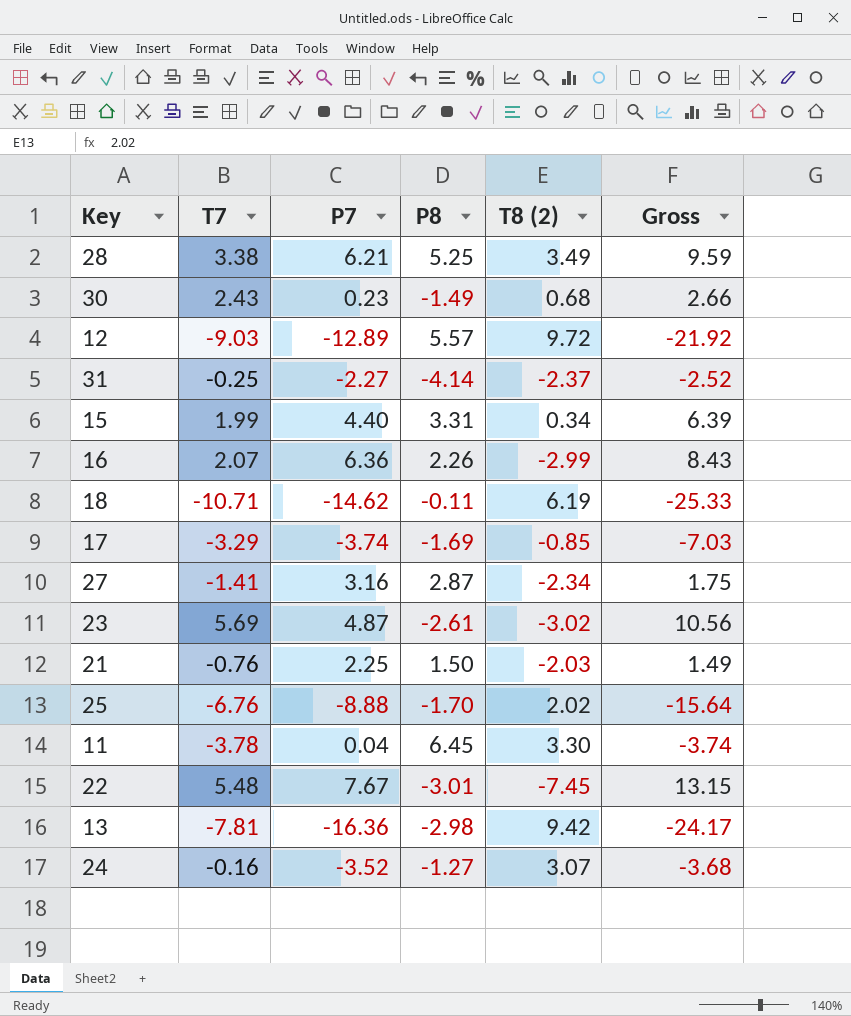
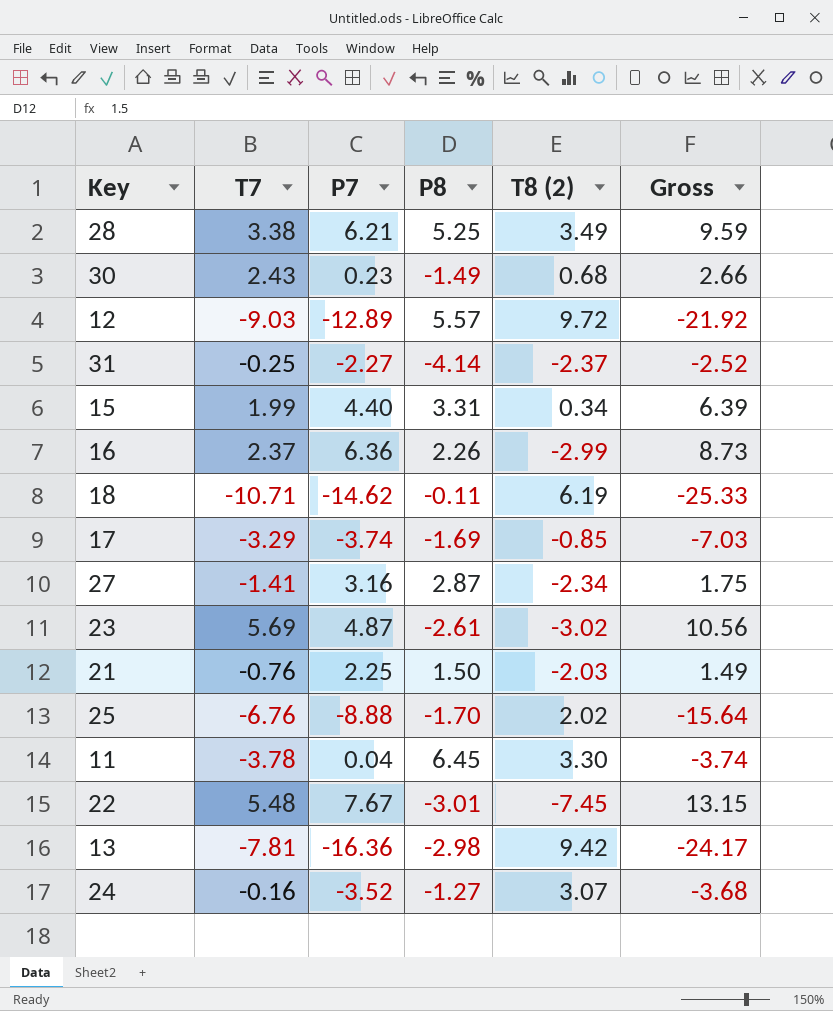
16 | T7: 2.07 -> 2.37
16 | Gross: 8.43 -> 8.73

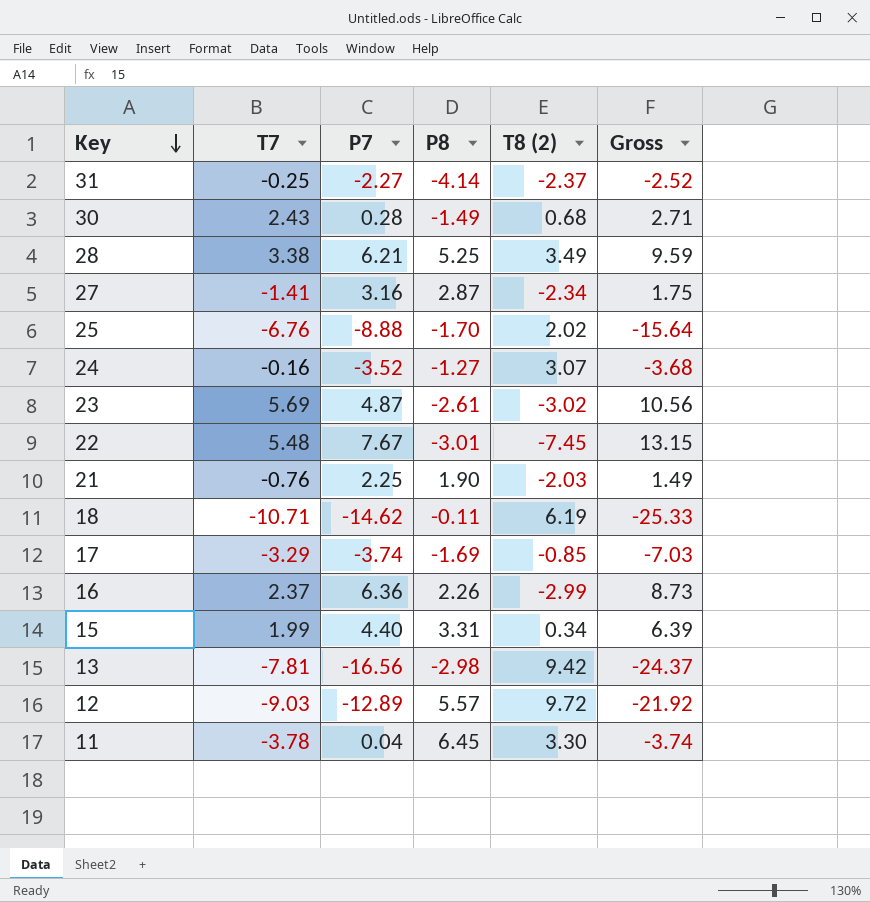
row order: none -> Key descending
30 | P7: 0.23 -> 0.28
30 | Gross: 2.66 -> 2.71
21 | P8: 1.50 -> 1.90
13 | P7: -16.36 -> -16.56
13 | Gross: -24.17 -> -24.37

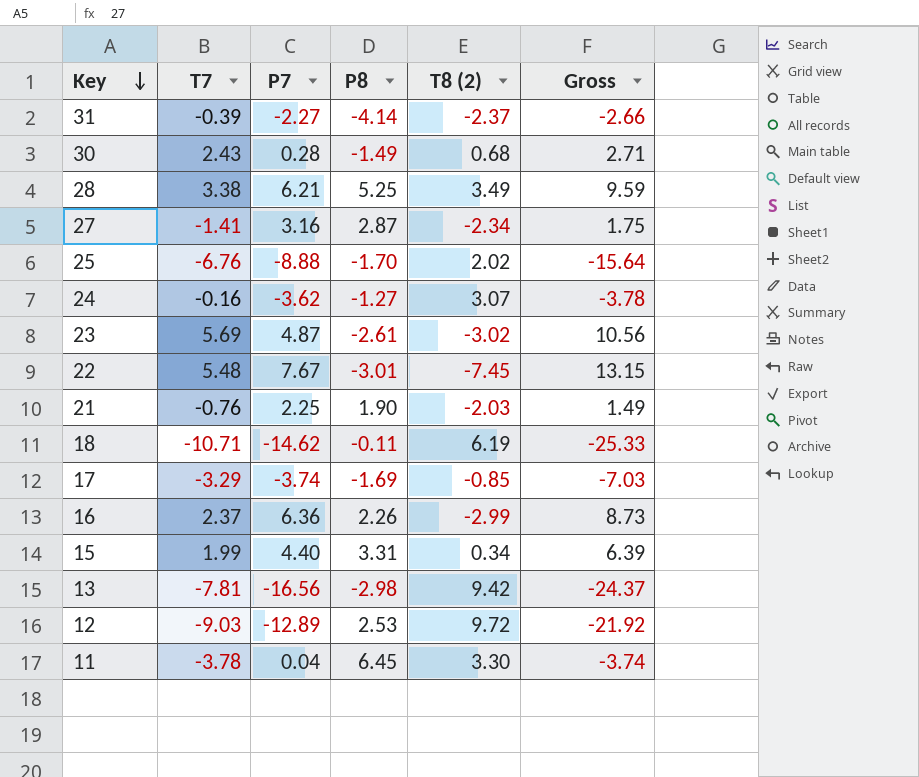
31 | T7: -0.25 -> -0.39
31 | Gross: -2.52 -> -2.66
24 | P7: -3.52 -> -3.62
24 | Gross: -3.68 -> -3.78
12 | P8: 5.57 -> 2.53

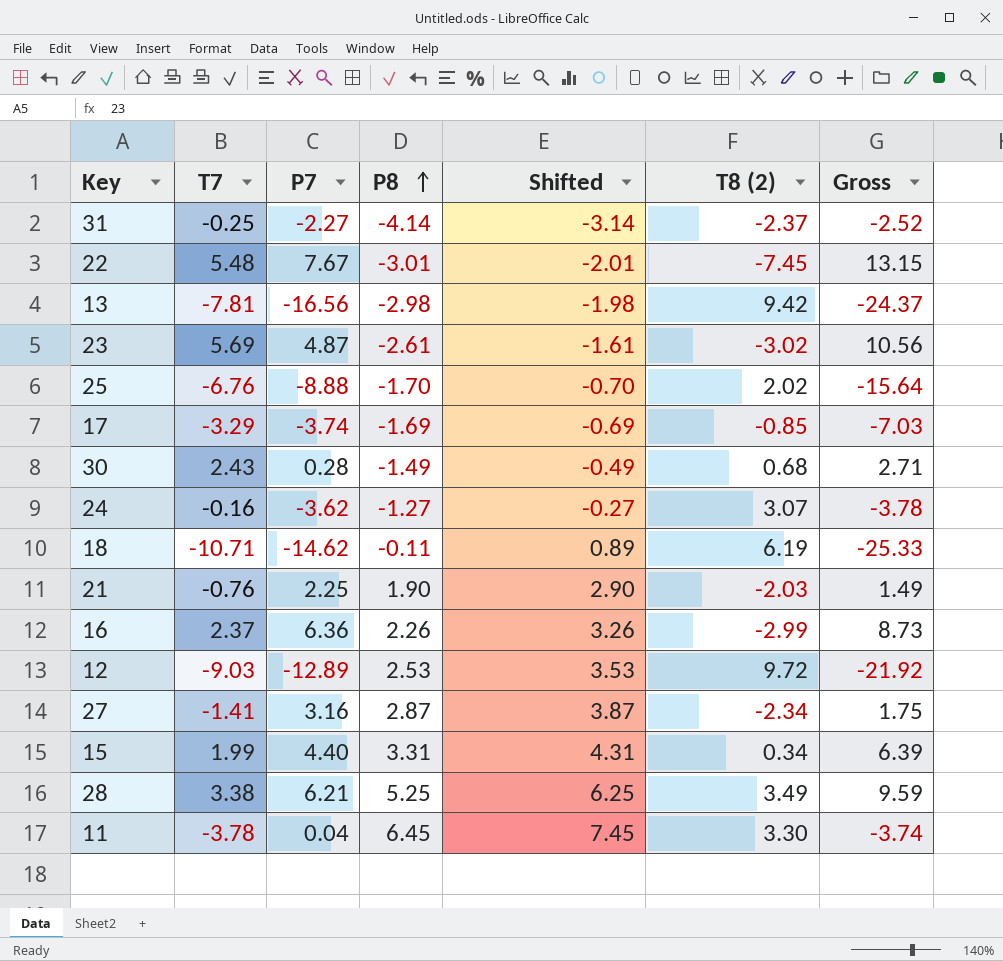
row order: Key descending -> P8 ascending
column Shifted | formula: none -> [P8] + 1
31 | T7: -0.39 -> -0.25
31 | Gross: -2.66 -> -2.52

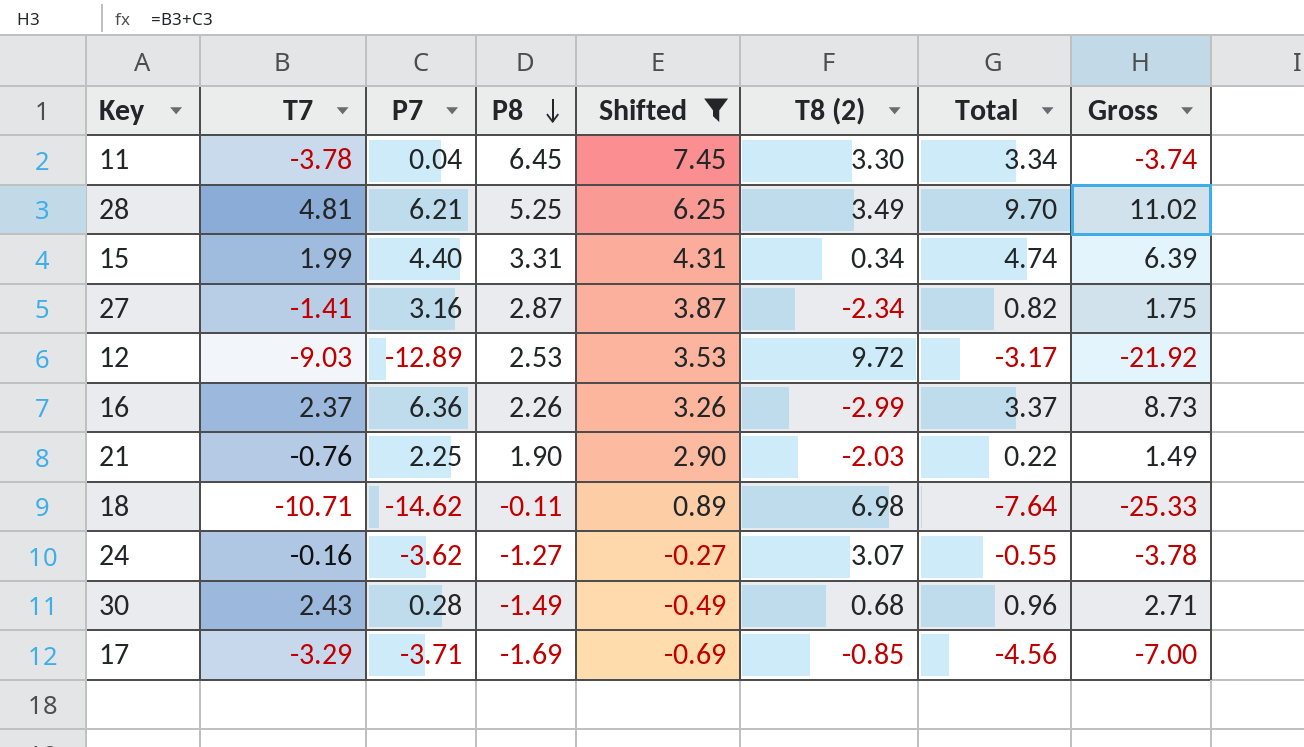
filter: none -> Shifted >= -0.69
row order: P8 ascending -> P8 descending
column Total | formula: none -> [P7] + [T8 (2)]
28 | T7: 3.38 -> 4.81
28 | Gross: 9.59 -> 11.02
18 | T8 (2): 6.19 -> 6.98
17 | P7: -3.74 -> -3.71
17 | Gross: -7.03 -> -7.00

